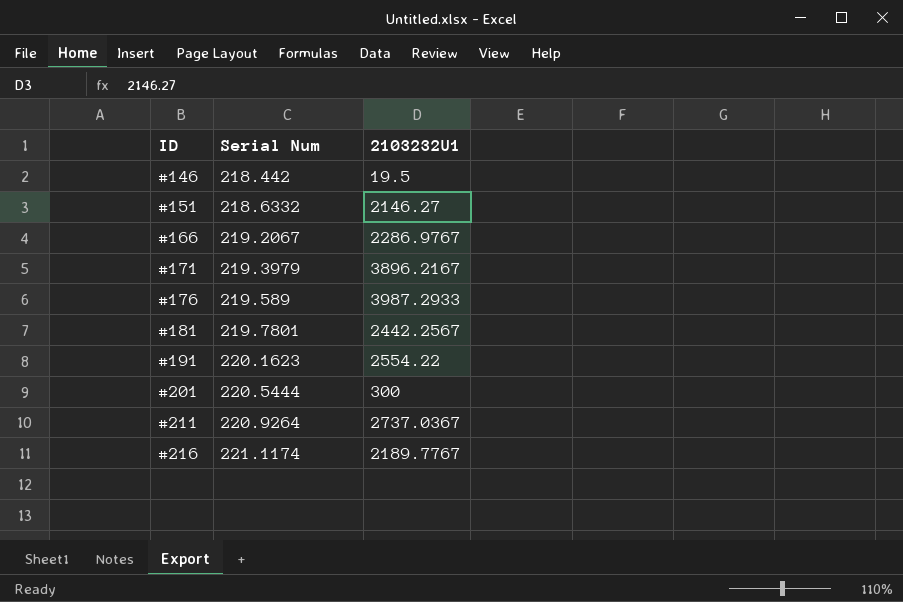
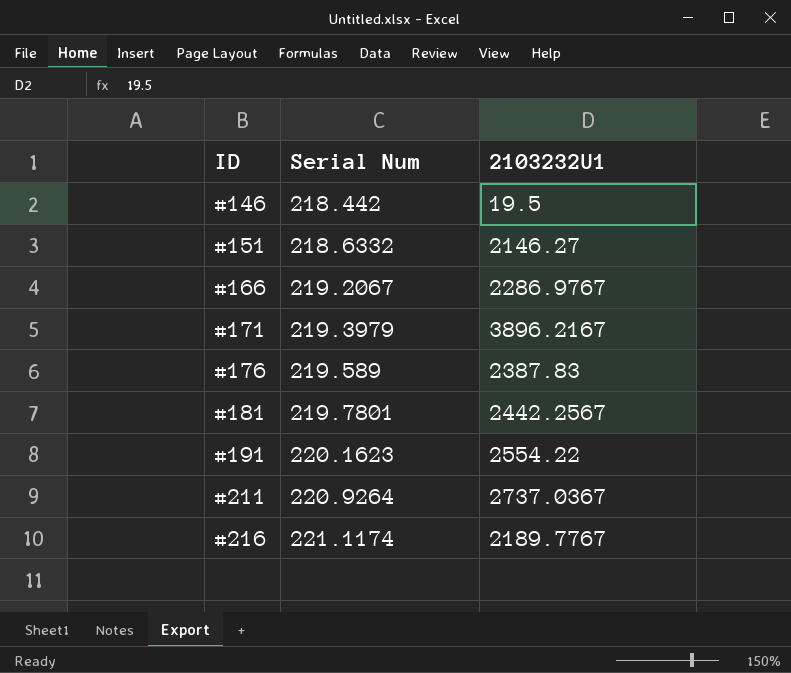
row #201: 220.5444 | 300 -> none
#176 | 2103232U1: 3987.2933 -> 2387.83

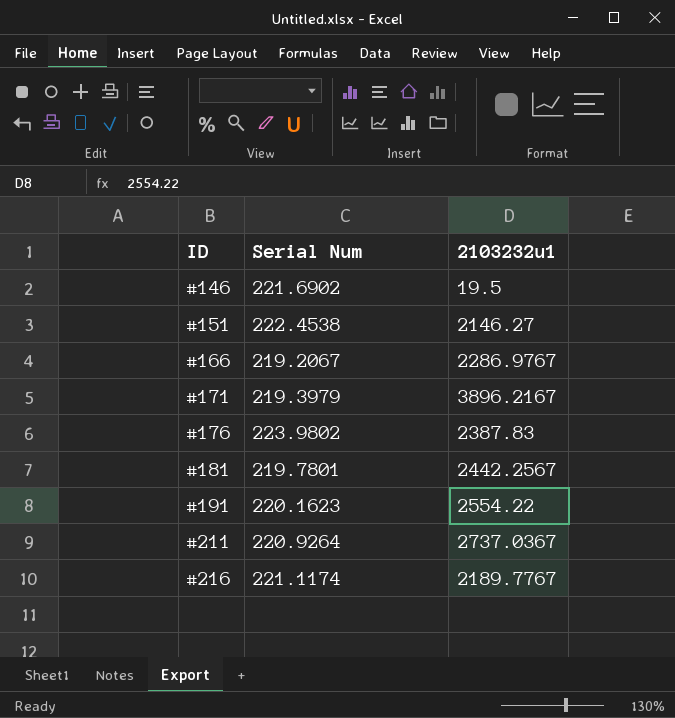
column name: 2103232U1 -> 2103232u1
#146 | Serial Num: 218.442 -> 221.6902
#151 | Serial Num: 218.6332 -> 222.4538
#176 | Serial Num: 219.589 -> 223.9802

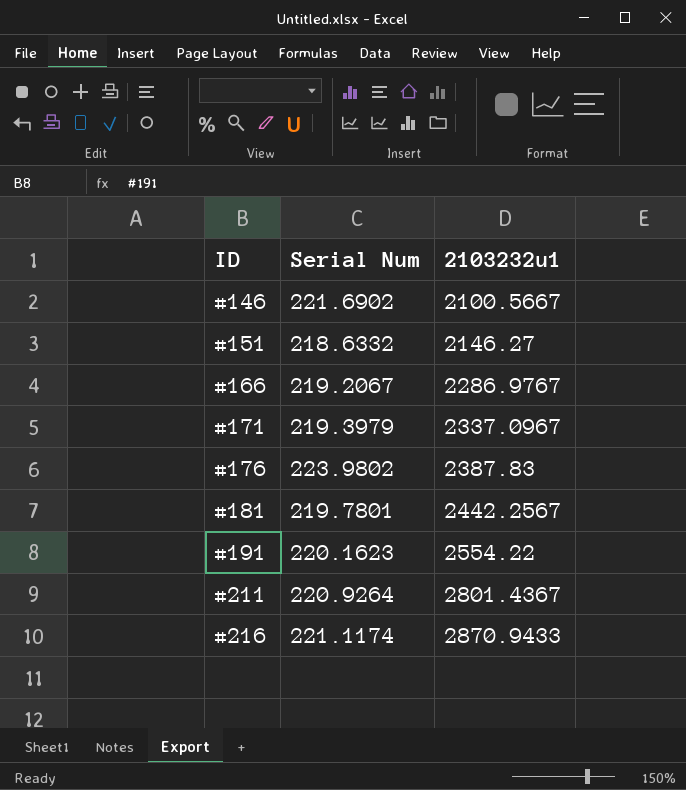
#146 | 2103232u1: 19.5 -> 2100.5667
#151 | Serial Num: 222.4538 -> 218.6332
#171 | 2103232u1: 3896.2167 -> 2337.0967
#211 | 2103232u1: 2737.0367 -> 2801.4367
#216 | 2103232u1: 2189.7767 -> 2870.9433

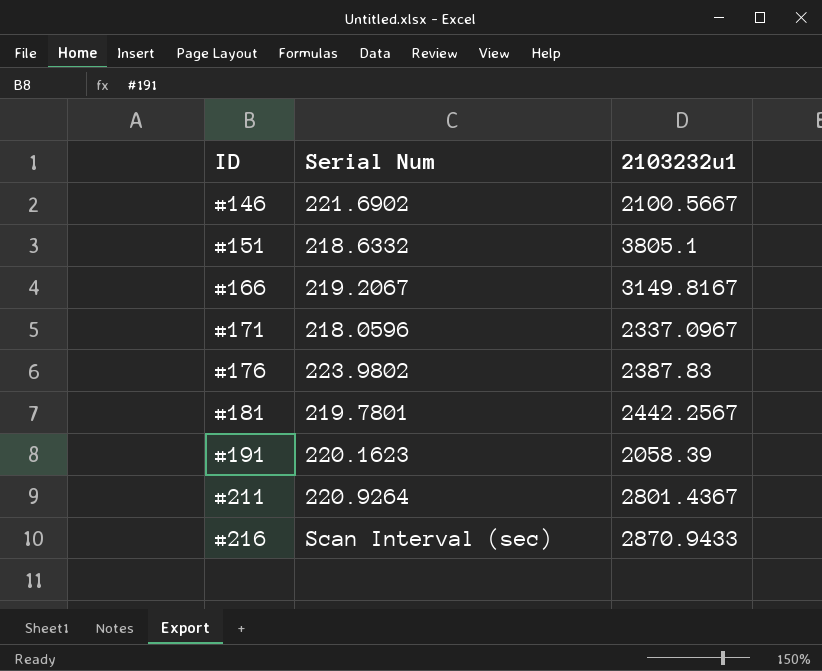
#151 | 2103232u1: 2146.27 -> 3805.1
#166 | 2103232u1: 2286.9767 -> 3149.8167
#171 | Serial Num: 219.3979 -> 218.0596
#191 | 2103232u1: 2554.22 -> 2058.39
#216 | Serial Num: 221.1174 -> Scan Interval (sec)

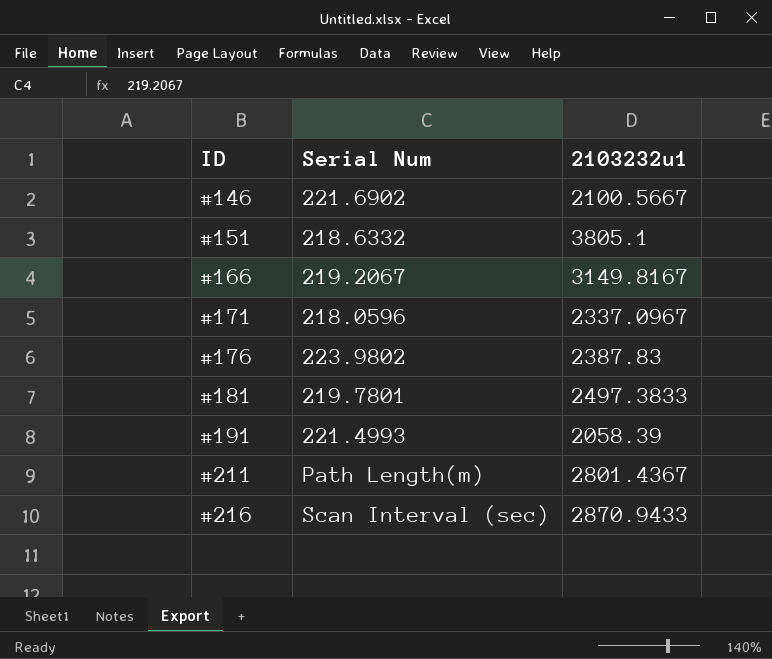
#181 | 2103232u1: 2442.2567 -> 2497.3833
#191 | Serial Num: 220.1623 -> 221.4993
#211 | Serial Num: 220.9264 -> Path Length(m)

